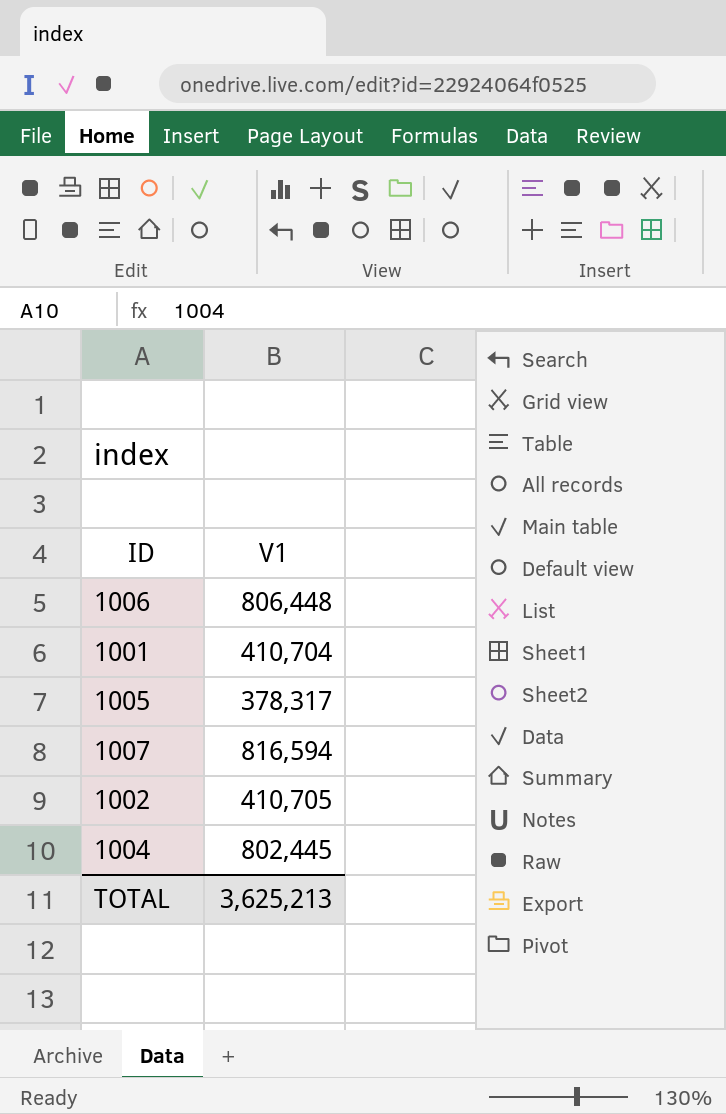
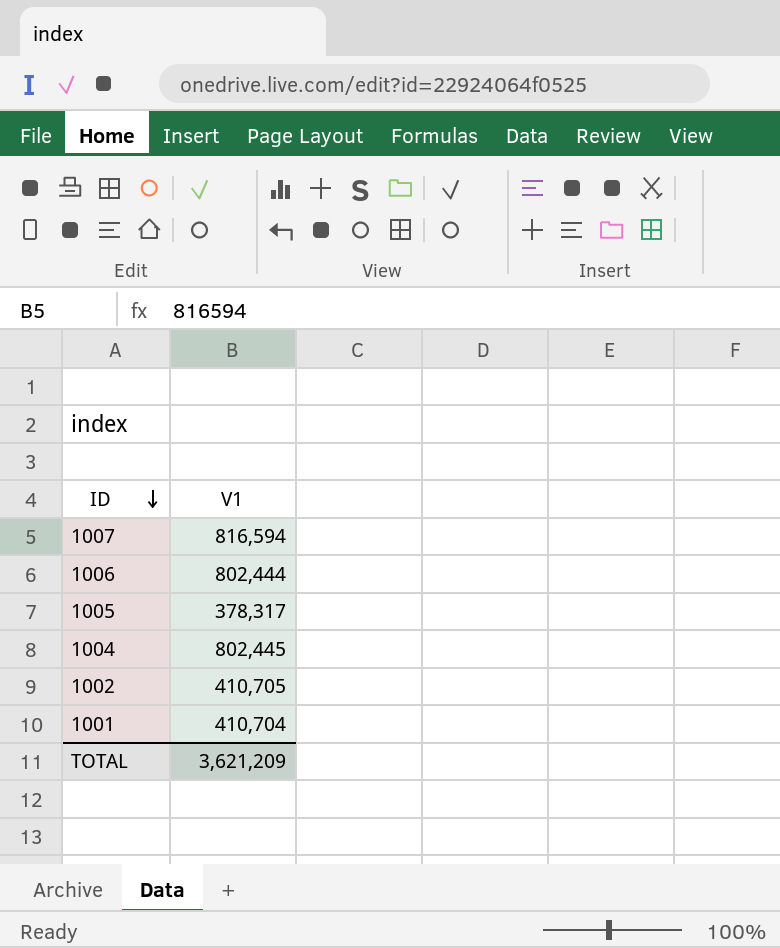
row order: none -> ID descending
1006 | V1: 806,448 -> 802,444
TOTAL | V1: 3,625,213 -> 3,621,209

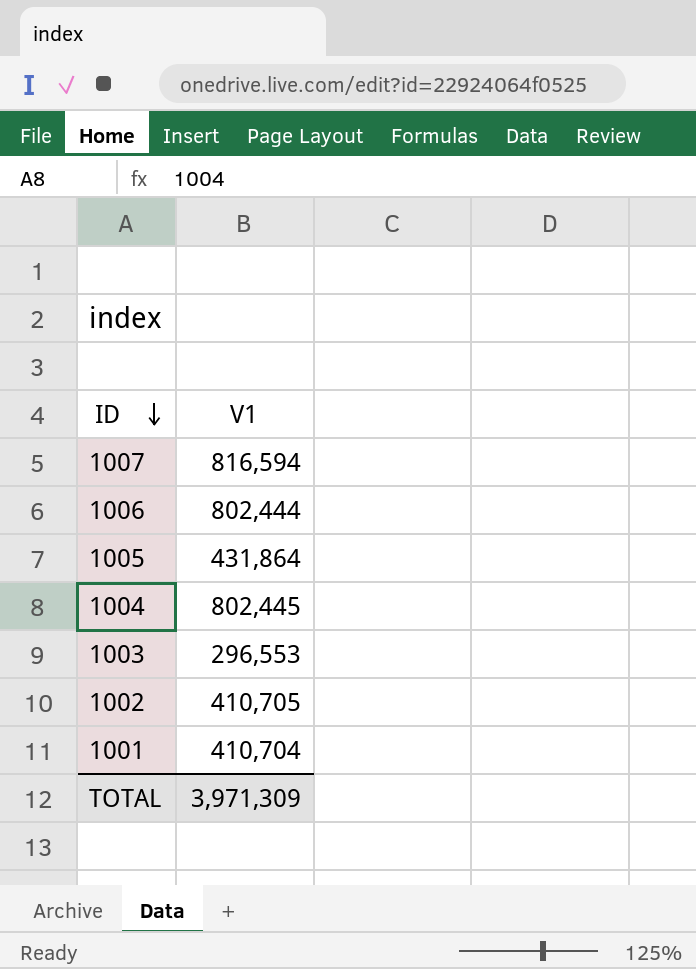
1005 | V1: 378,317 -> 431,864
row 1003: none -> 296,553
TOTAL | V1: 3,621,209 -> 3,971,309

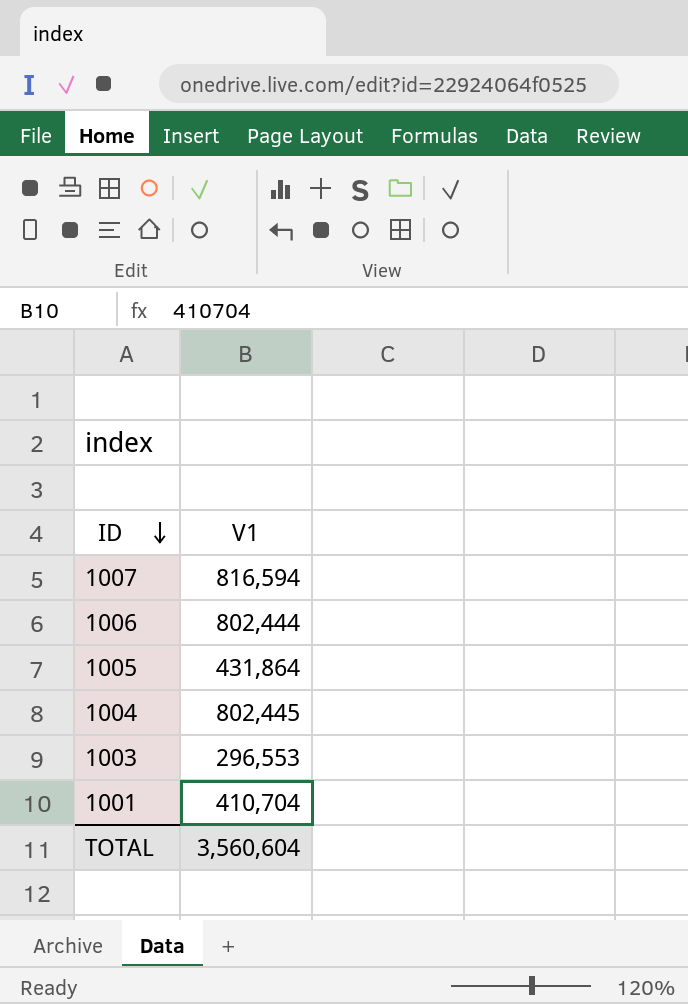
row 1002: 410,705 -> none
TOTAL | V1: 3,971,309 -> 3,560,604

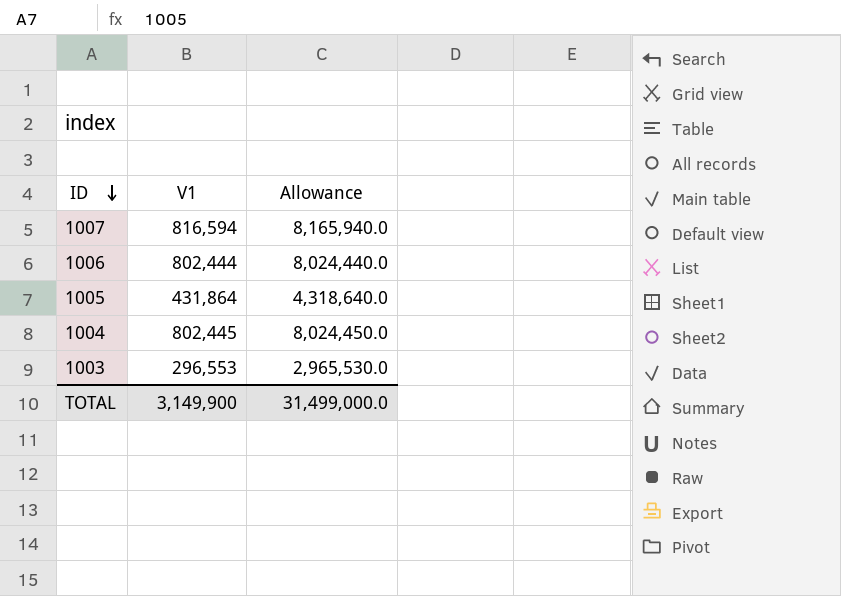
column Allowance | formula: none -> [V1] * 10
row 1001: 410,704 -> none
TOTAL | V1: 3,560,604 -> 3,149,900

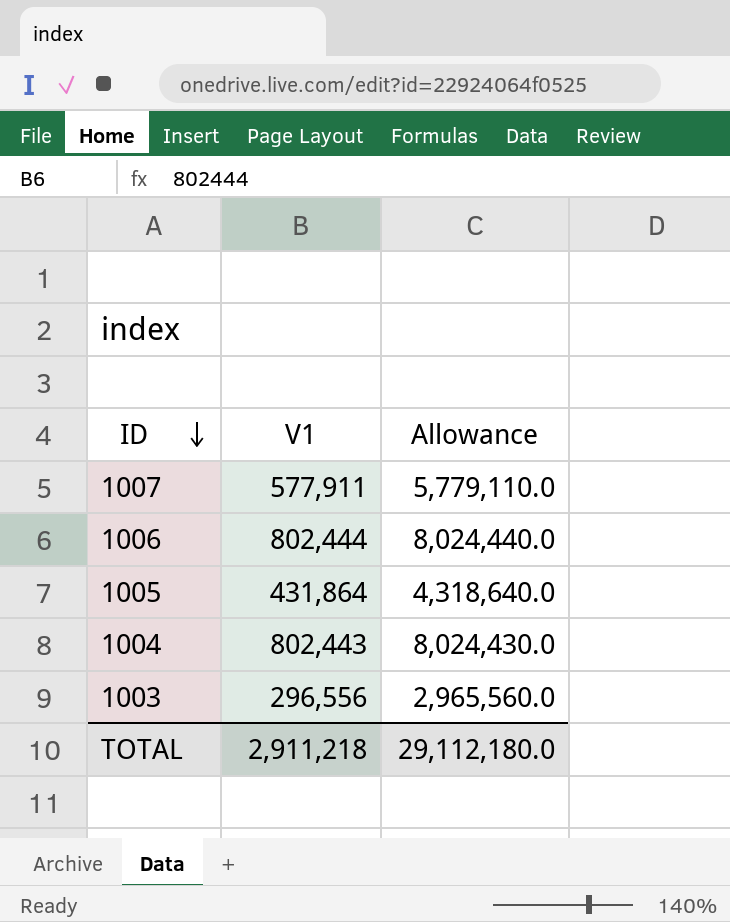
1007 | V1: 816,594 -> 577,911
1007 | Allowance: 8,165,940.0 -> 5,779,110.0
1004 | V1: 802,445 -> 802,443
1004 | Allowance: 8,024,450.0 -> 8,024,430.0
1003 | V1: 296,553 -> 296,556
1003 | Allowance: 2,965,530.0 -> 2,965,560.0
TOTAL | V1: 3,149,900 -> 2,911,218
TOTAL | Allowance: 31,499,000.0 -> 29,112,180.0

